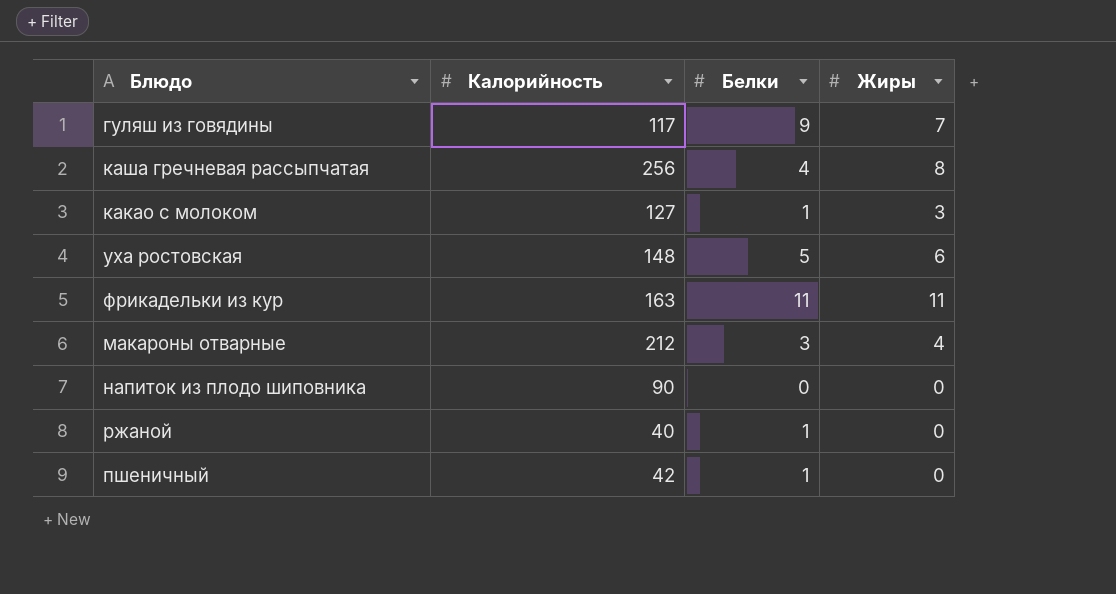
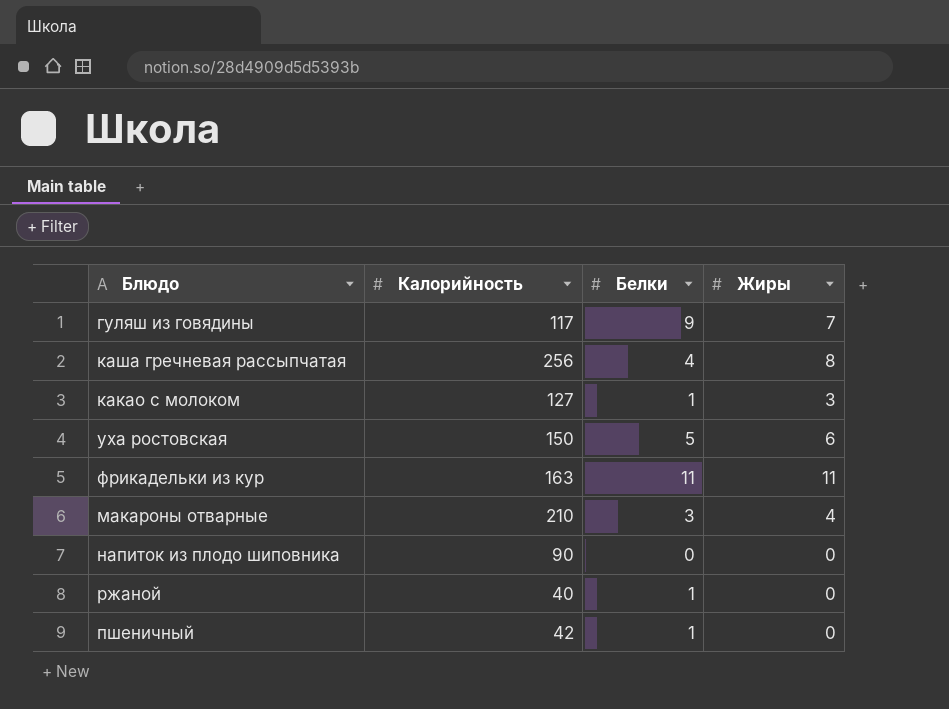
уха ростовская | Калорийность: 148 -> 150
макароны отварные | Калорийность: 212 -> 210

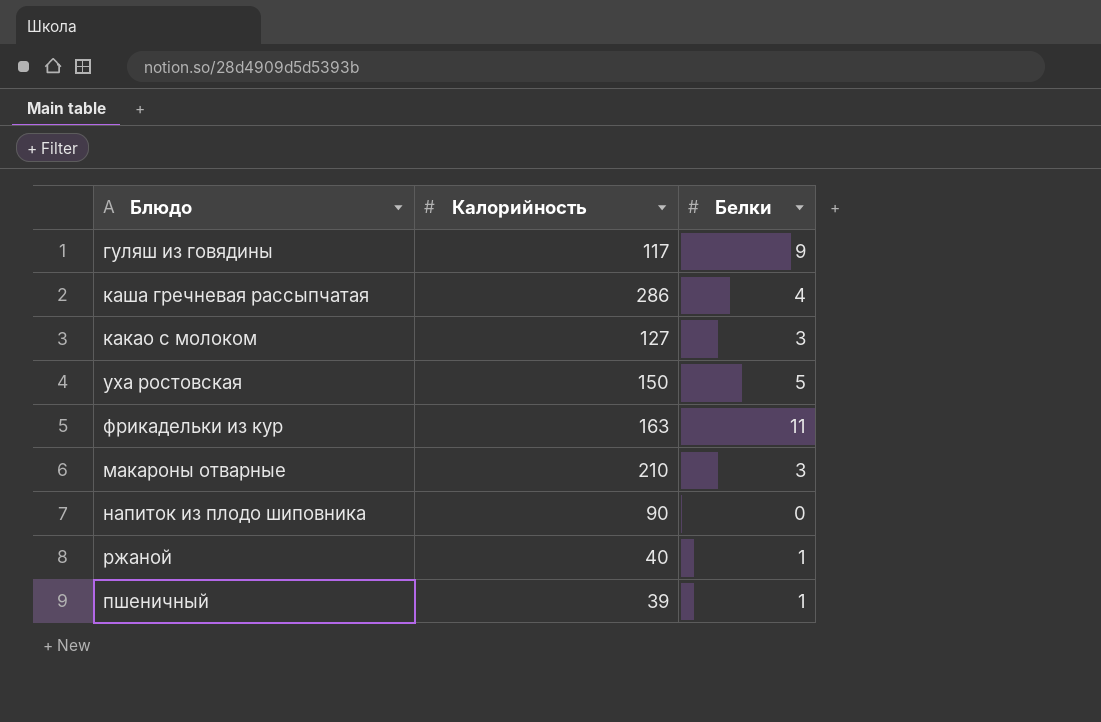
column Жиры | position: 4 -> none
каша гречневая рассыпчатая | Калорийность: 256 -> 286
какао с молоком | Белки: 1 -> 3
пшеничный | Калорийность: 42 -> 39

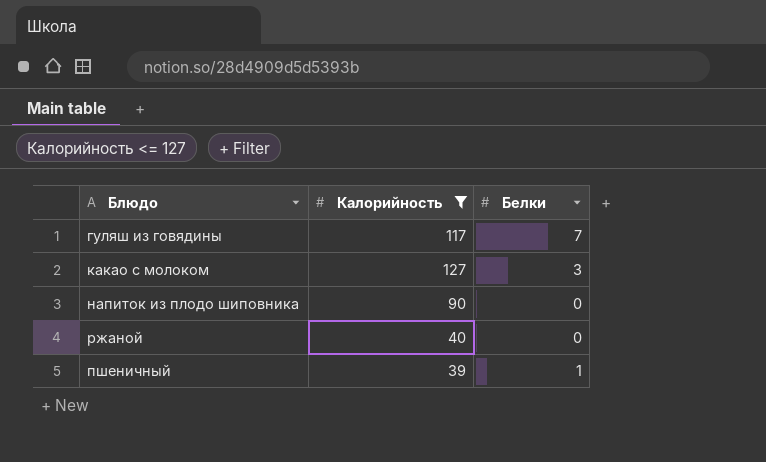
filter: none -> Калорийность <= 127
гуляш из говядины | Белки: 9 -> 7
ржаной | Белки: 1 -> 0

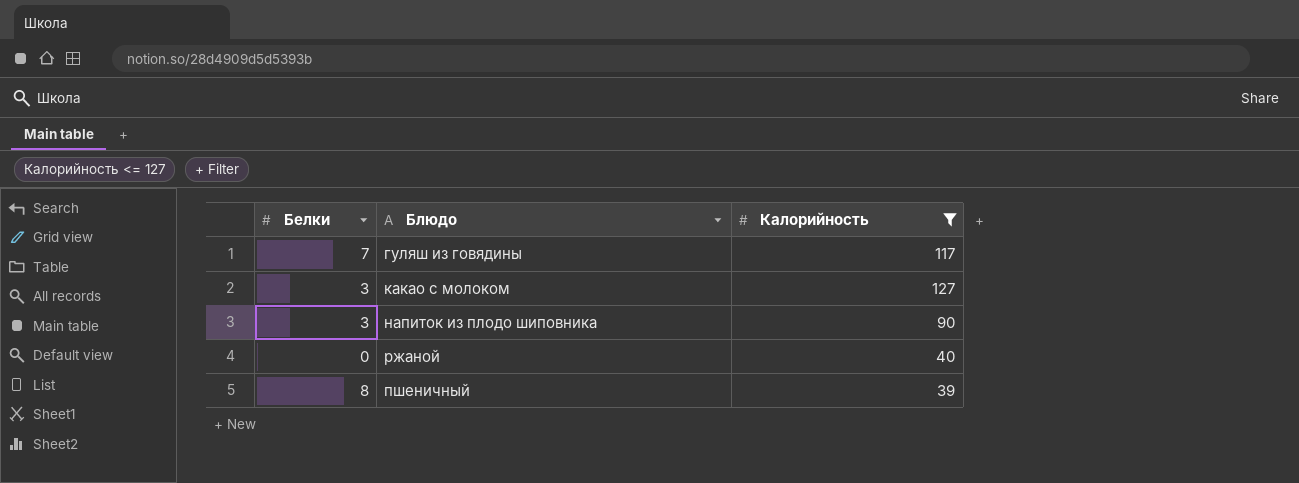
column Белки | position: 3 -> 1
напиток из плодо шиповника | Белки: 0 -> 3
пшеничный | Белки: 1 -> 8

